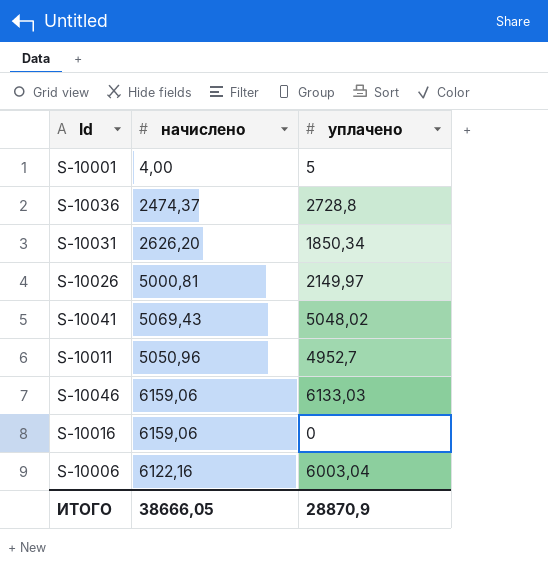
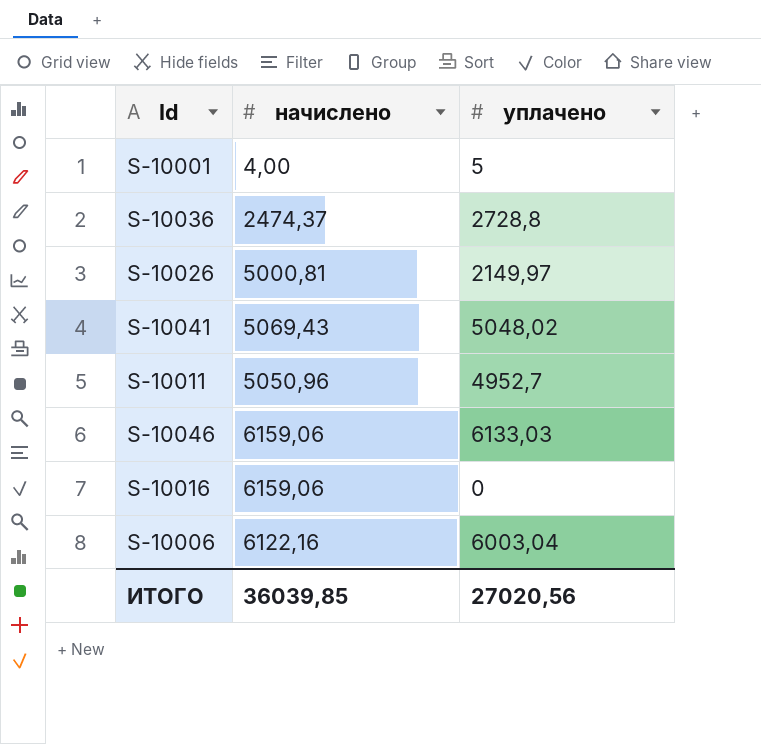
row S-10031: 2626,20 | 1850,34 -> none
ИТОГО | начислено: 38666,05 -> 36039,85
ИТОГО | уплачено: 28870,9 -> 27020,56

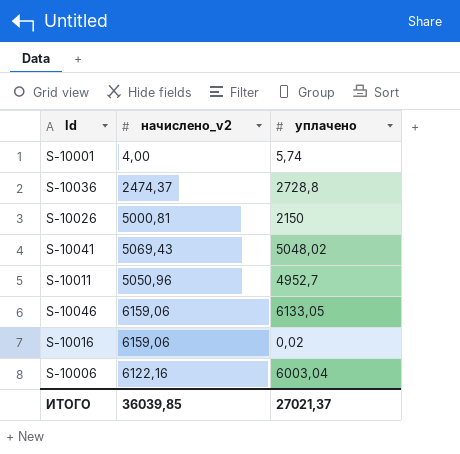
column name: начислено -> начислено_v2
S-10001 | уплачено: 5 -> 5,74
S-10026 | уплачено: 2149,97 -> 2150
S-10046 | уплачено: 6133,03 -> 6133,05
S-10016 | уплачено: 0 -> 0,02
ИТОГО | уплачено: 27020,56 -> 27021,37

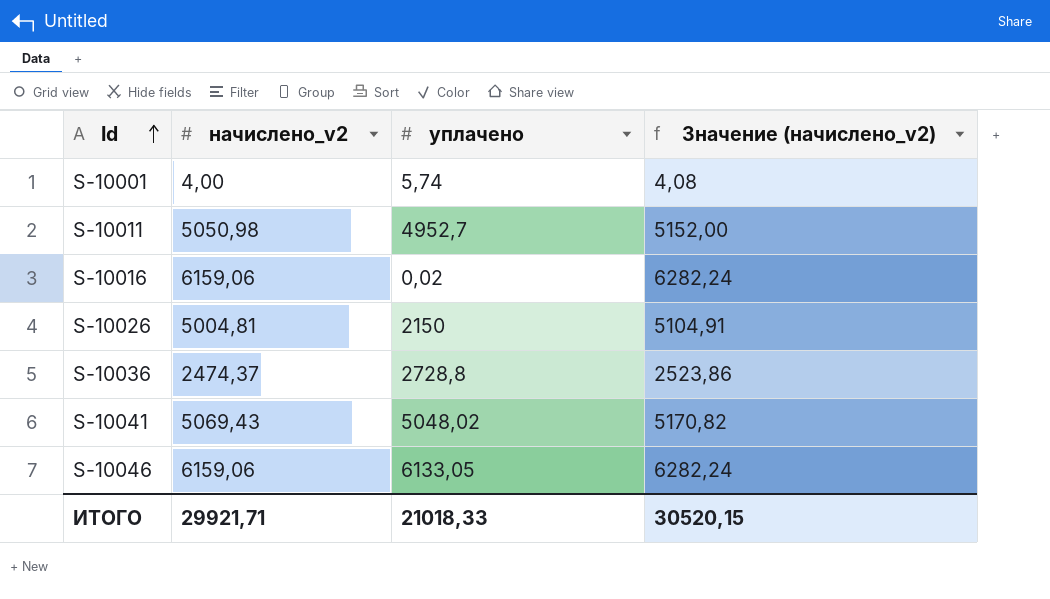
row order: none -> Id ascending
column Значение (начислено_v2) | formula: none -> [начислено_v2] * 1,02
row S-10006: 6122,16 | 6003,04 -> none
S-10011 | начислено_v2: 5050,96 -> 5050,98
S-10026 | начислено_v2: 5000,81 -> 5004,81
ИТОГО | начислено_v2: 36039,85 -> 29921,71
ИТОГО | уплачено: 27021,37 -> 21018,33

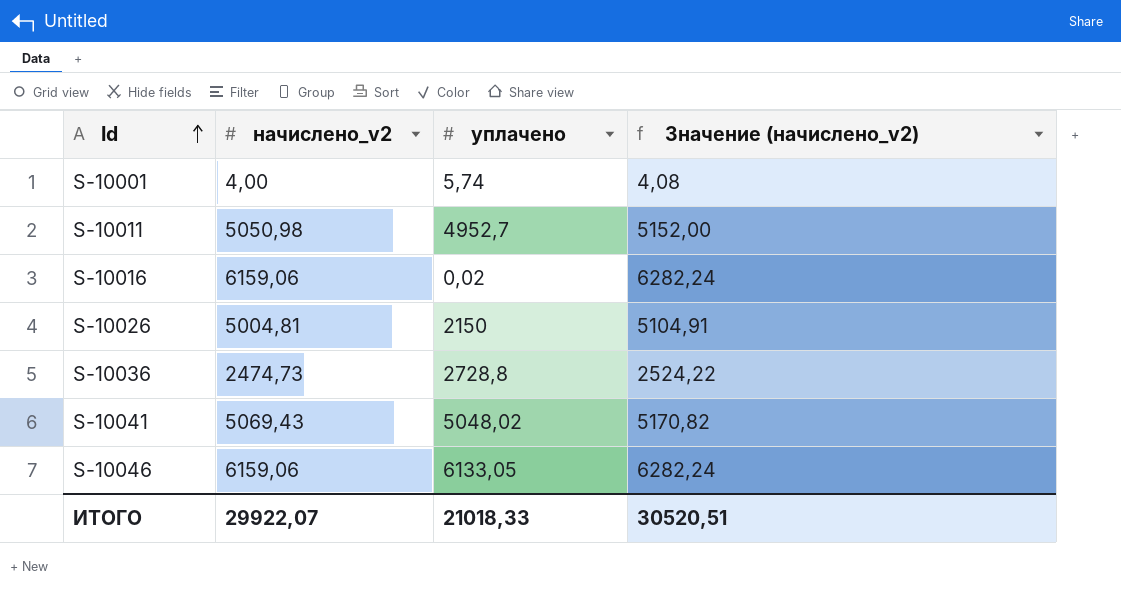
S-10036 | начислено_v2: 2474,37 -> 2474,73
S-10036 | Значение (начислено_v2): 2523,86 -> 2524,22
ИТОГО | начислено_v2: 29921,71 -> 29922,07
ИТОГО | Значение (начислено_v2): 30520,15 -> 30520,51

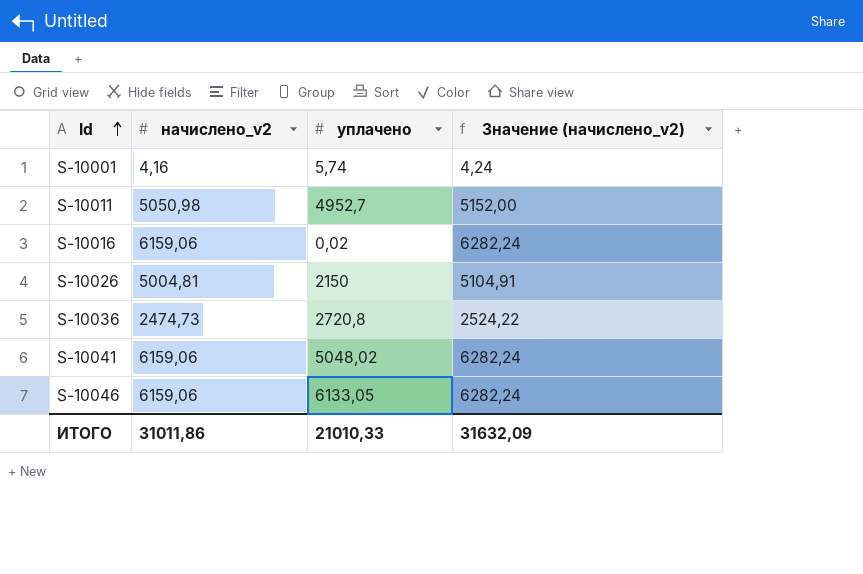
S-10001 | начислено_v2: 4,00 -> 4,16
S-10001 | Значение (начислено_v2): 4,08 -> 4,24
S-10036 | уплачено: 2728,8 -> 2720,8
S-10041 | начислено_v2: 5069,43 -> 6159,06
S-10041 | Значение (начислено_v2): 5170,82 -> 6282,24
ИТОГО | начислено_v2: 29922,07 -> 31011,86
ИТОГО | уплачено: 21018,33 -> 21010,33
ИТОГО | Значение (начислено_v2): 30520,51 -> 31632,09

